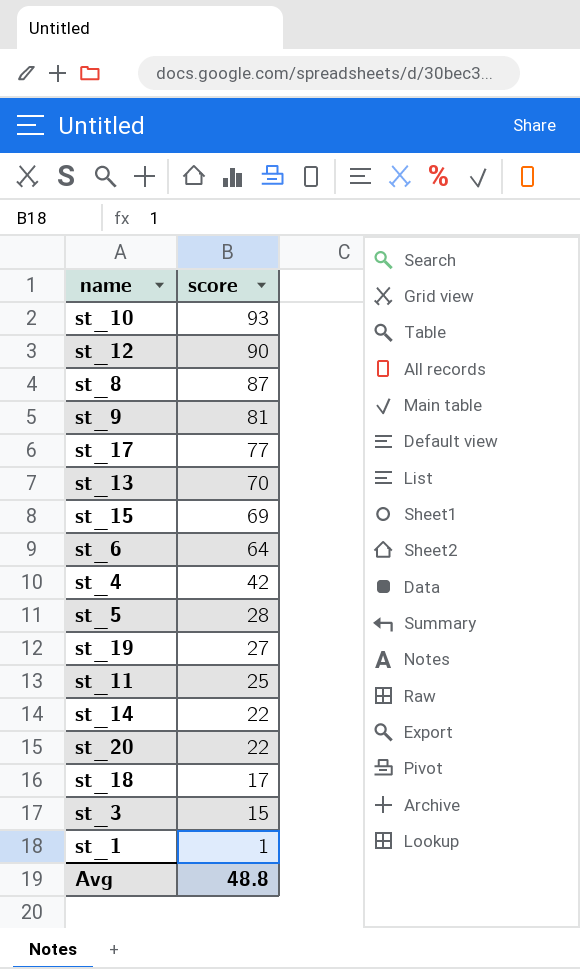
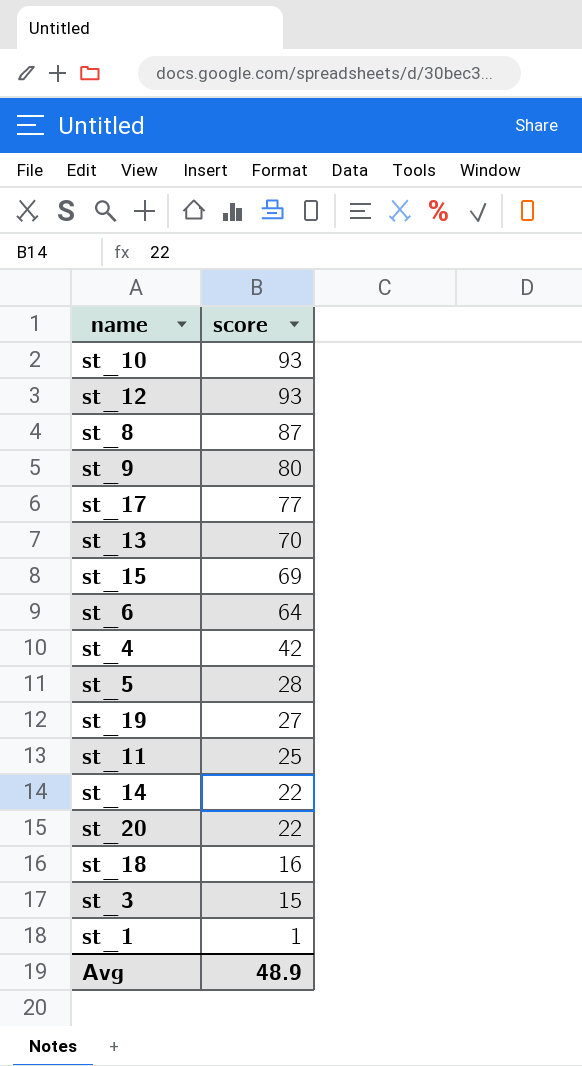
st_12 | score: 90 -> 93
st_9 | score: 81 -> 80
st_18 | score: 17 -> 16
Avg | score: 48.8 -> 48.9

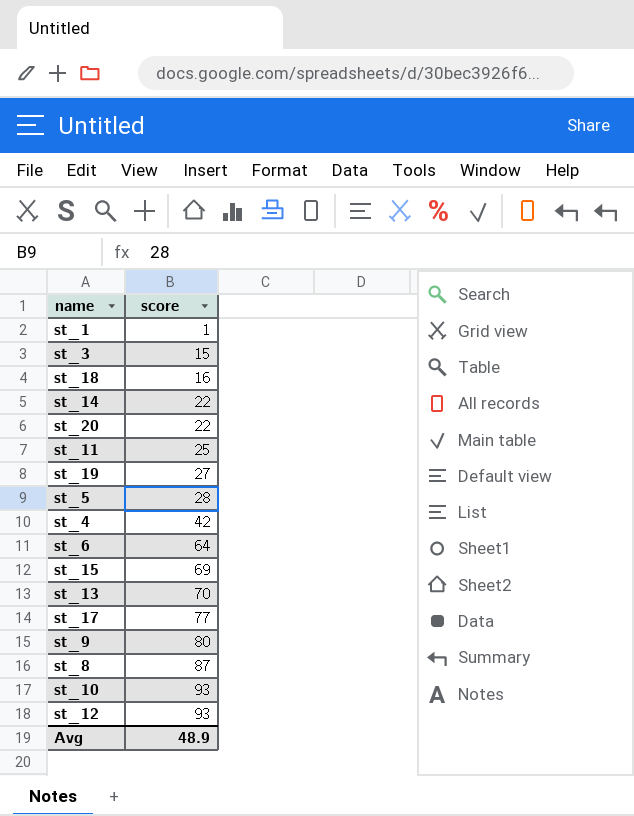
row order: score descending -> score ascending

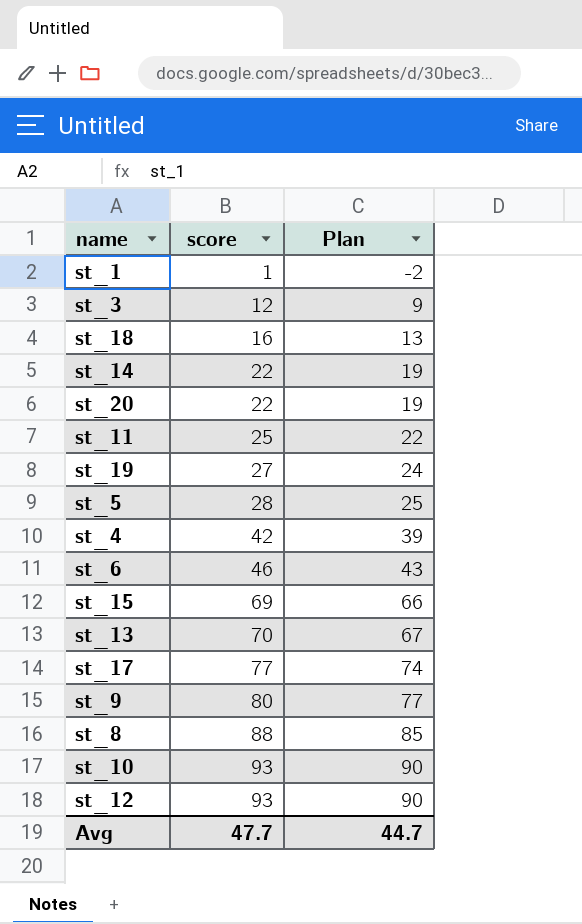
column Plan | formula: none -> [score] - 3
st_3 | score: 15 -> 12
st_6 | score: 64 -> 46
st_8 | score: 87 -> 88
Avg | score: 48.9 -> 47.7

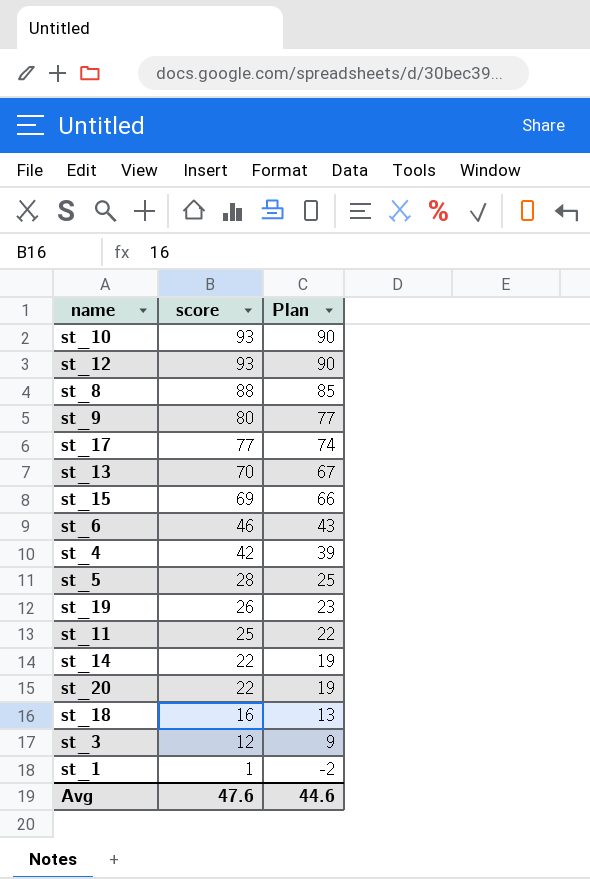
row order: score ascending -> score descending
st_19 | score: 27 -> 26
st_19 | Plan: 24 -> 23
Avg | score: 47.7 -> 47.6
Avg | Plan: 44.7 -> 44.6

